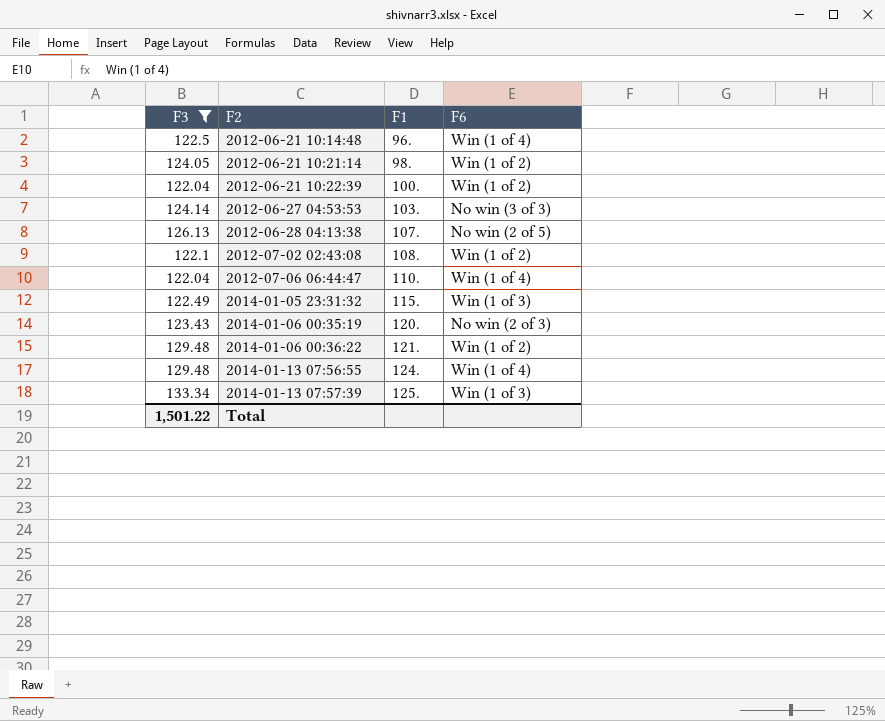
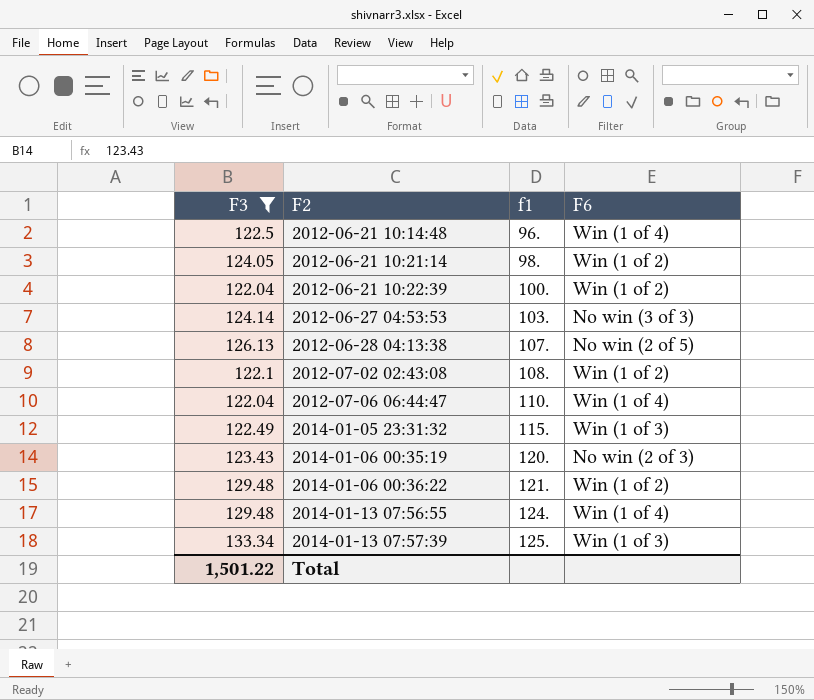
column name: F1 -> f1

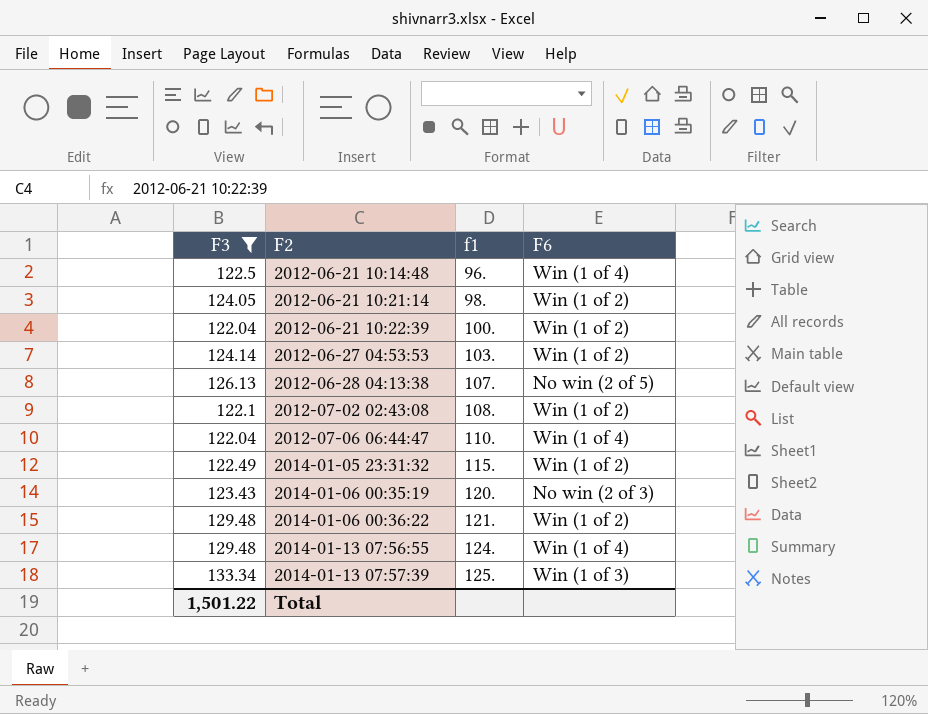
2012-06-27 04:53:53 | F6: No win (3 of 3) -> Win (1 of 2)
2014-01-05 23:31:32 | F6: Win (1 of 3) -> Win (1 of 2)

